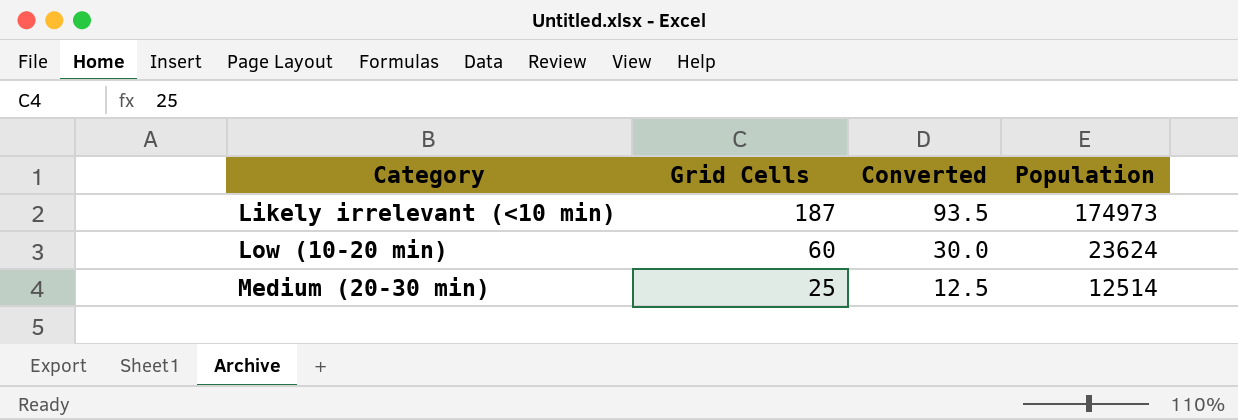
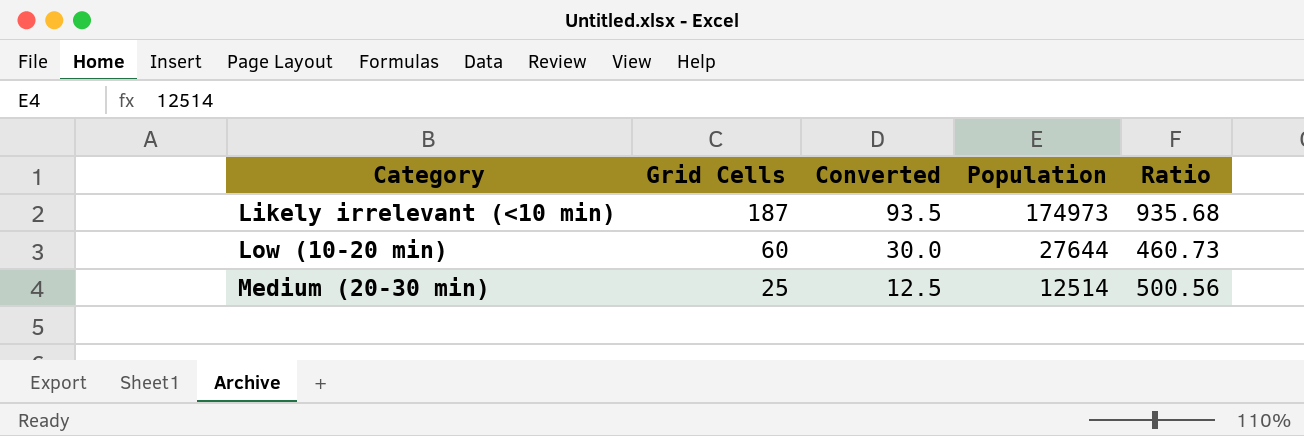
column Ratio | formula: none -> [Population] / [Grid Cells]
Low (10-20 min) | Population: 23624 -> 27644

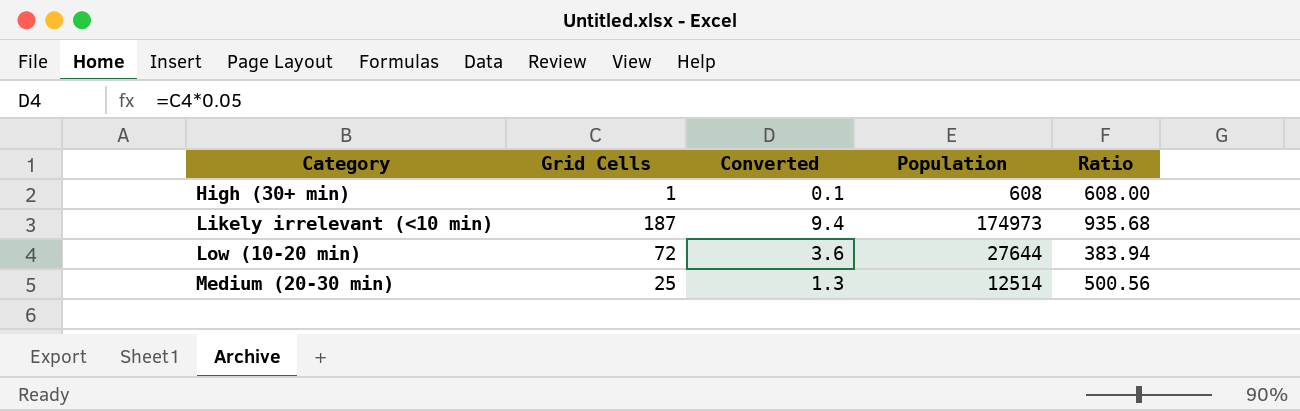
column Converted | formula: [Grid Cells] * 0.5 -> [Grid Cells] * 0.05
row High (30+ min): none -> 1 | 0.1 | 608 | 608.00
Low (10-20 min) | Grid Cells: 60 -> 72
Low (10-20 min) | Ratio: 460.73 -> 383.94

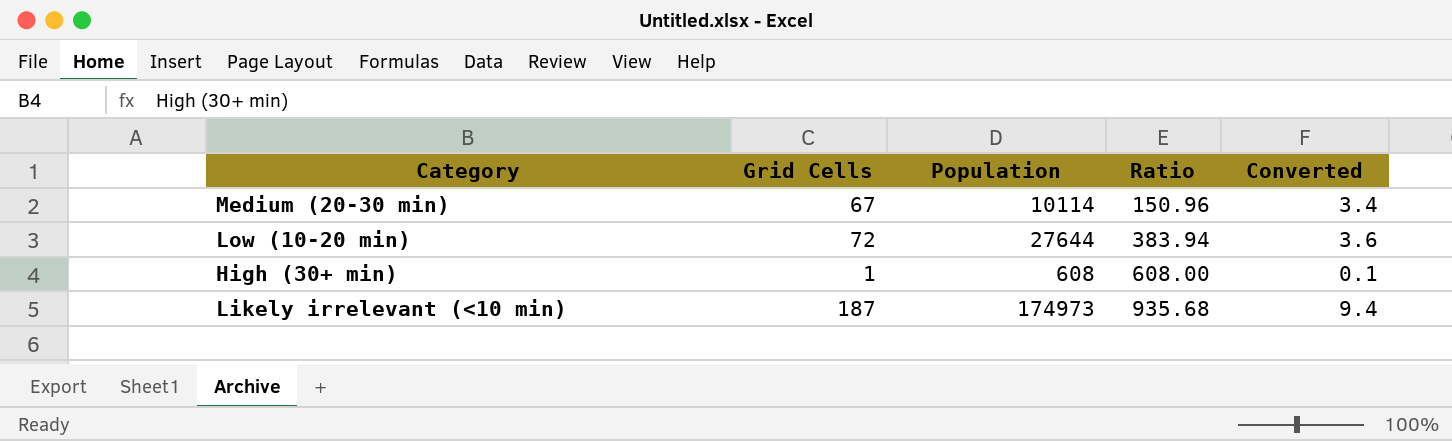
row order: Category ascending -> Ratio ascending
column Converted | position: 3 -> 5
Medium (20-30 min) | Grid Cells: 25 -> 67
Medium (20-30 min) | Population: 12514 -> 10114
Medium (20-30 min) | Ratio: 500.56 -> 150.96
Medium (20-30 min) | Converted: 1.3 -> 3.4

